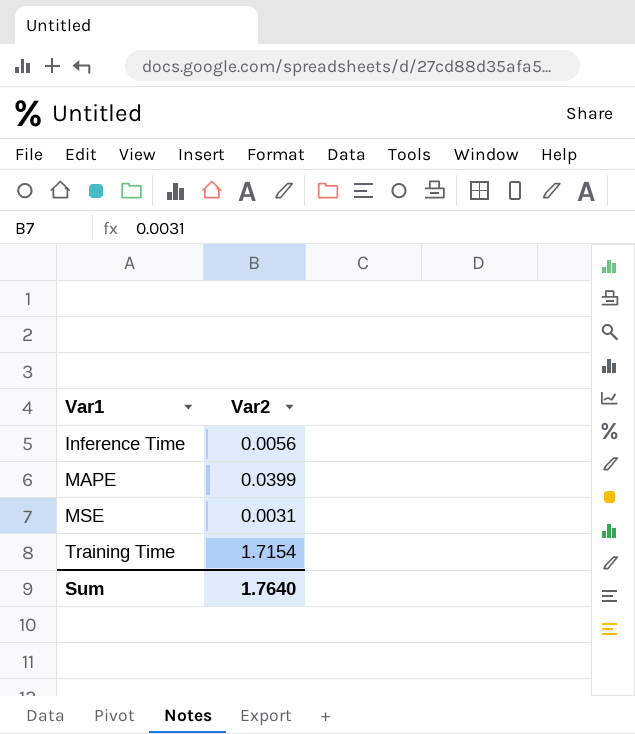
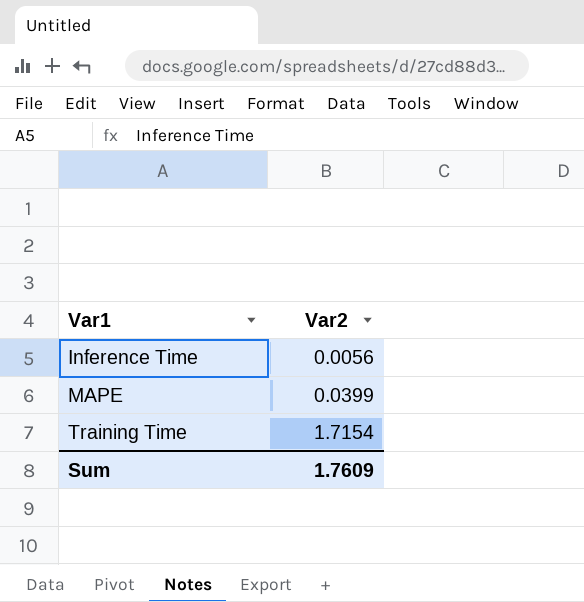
row MSE: 0.0031 -> none
Sum | Var2: 1.7640 -> 1.7609

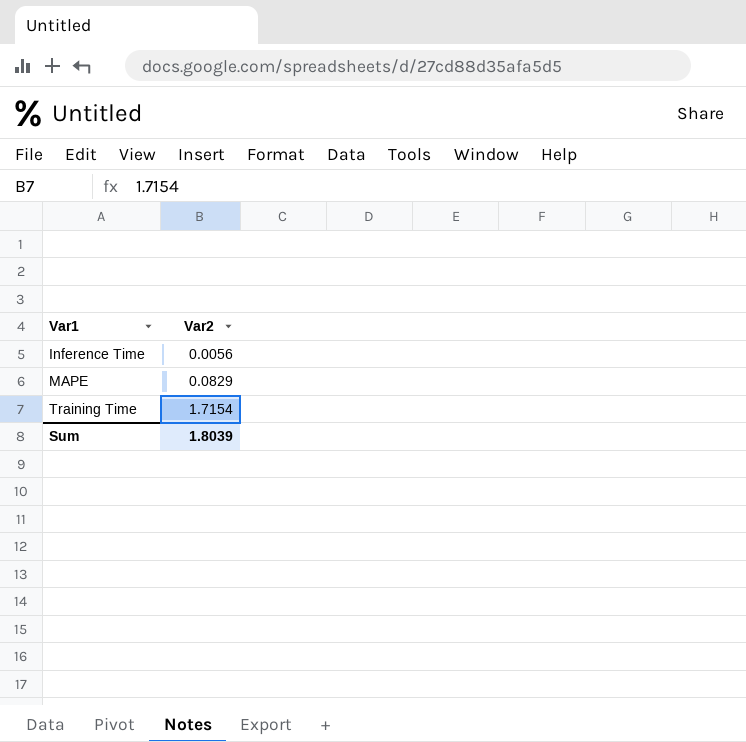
MAPE | Var2: 0.0399 -> 0.0829
Sum | Var2: 1.7609 -> 1.8039

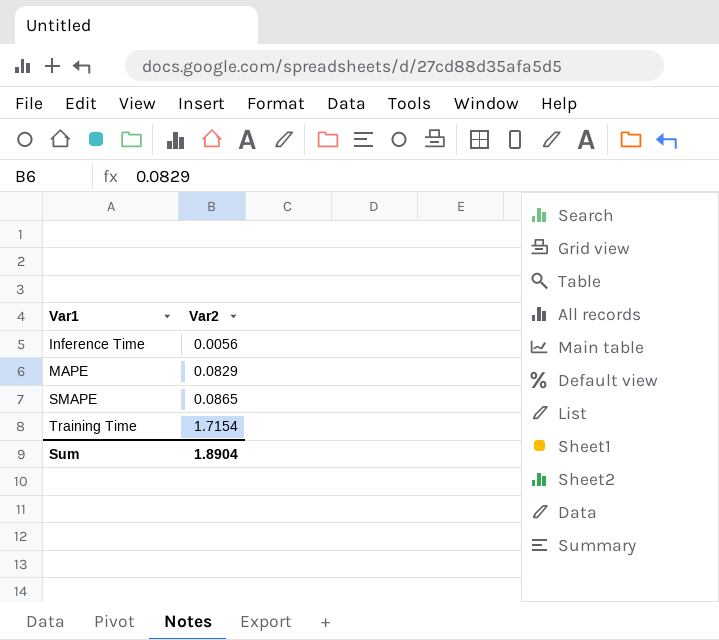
row SMAPE: none -> 0.0865
Sum | Var2: 1.8039 -> 1.8904

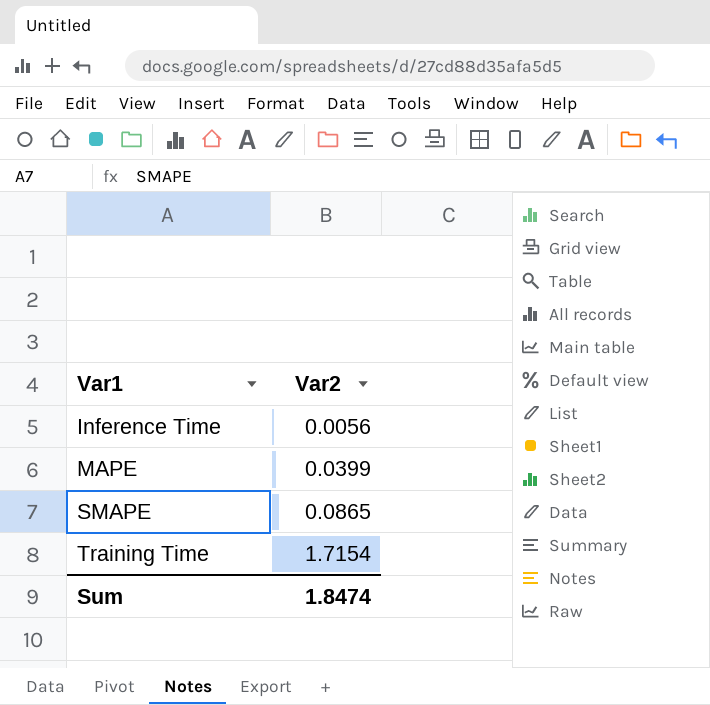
MAPE | Var2: 0.0829 -> 0.0399
Sum | Var2: 1.8904 -> 1.8474

